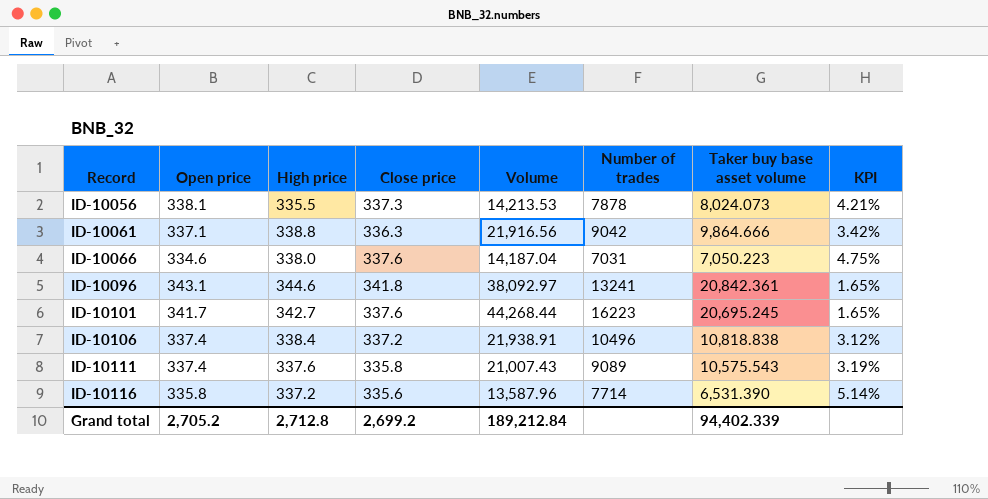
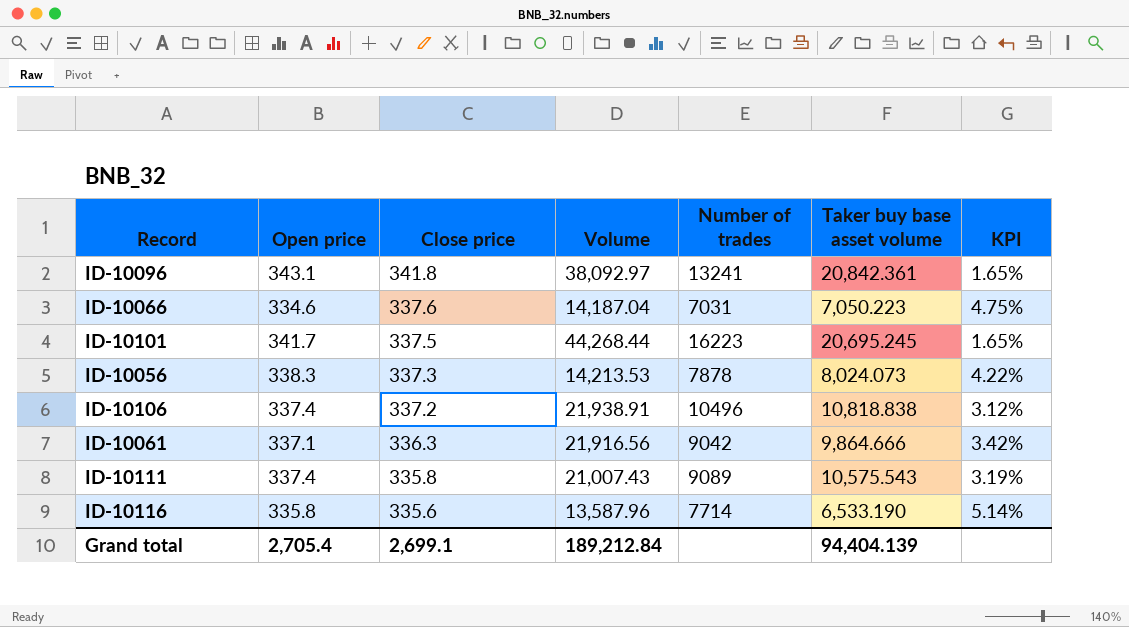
row order: Record ascending -> Close price descending
column High price | position: 3 -> none
ID-10101 | Close price: 337.6 -> 337.5
ID-10056 | Open price: 338.1 -> 338.3
ID-10056 | KPI: 4.21% -> 4.22%
ID-10116 | Taker buy base asset volume: 6,531.390 -> 6,533.190
Grand total | Open price: 2,705.2 -> 2,705.4
Grand total | Close price: 2,699.2 -> 2,699.1
Grand total | Taker buy base asset volume: 94,402.339 -> 94,404.139

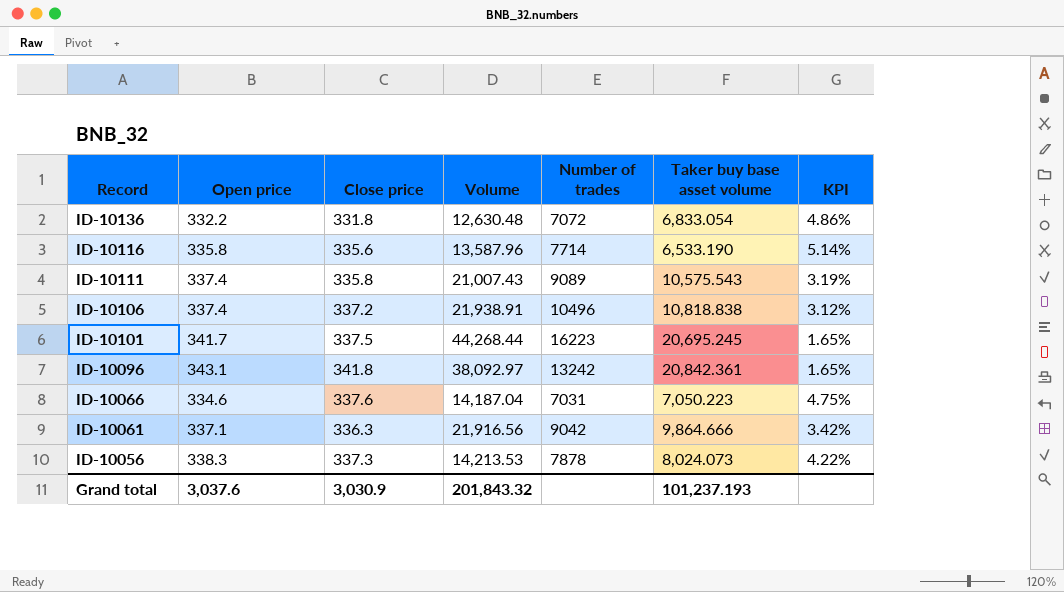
row order: Close price descending -> Record descending
row ID-10136: none -> 332.2 | 331.8 | 12,630.48 | 7072 | 6,833.054 | 4.86%
ID-10096 | Number of trades: 13241 -> 13242
Grand total | Open price: 2,705.4 -> 3,037.6
Grand total | Close price: 2,699.1 -> 3,030.9
Grand total | Volume: 189,212.84 -> 201,843.32
Grand total | Taker buy base asset volume: 94,404.139 -> 101,237.193

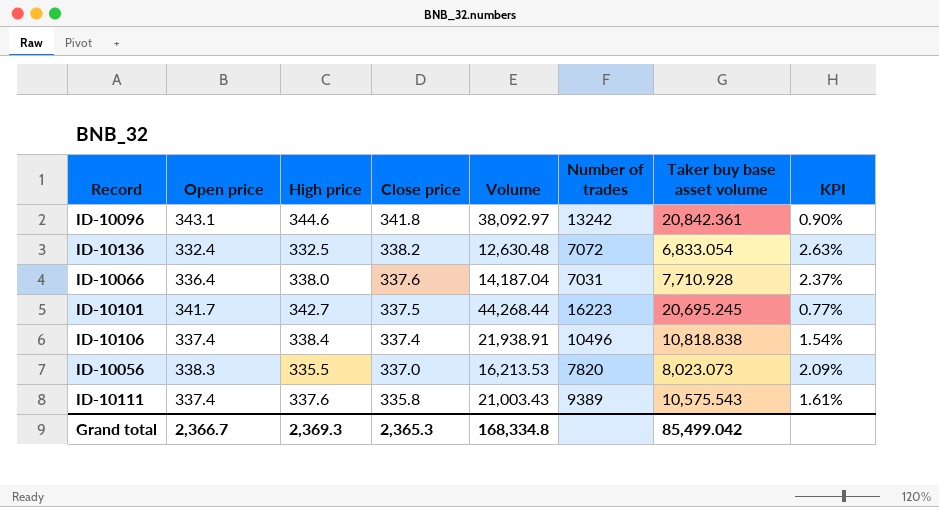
row order: Record descending -> Close price descending
column High price | position: none -> 3
column KPI | formula: [Open price] / [Taker buy base asset volume] -> [Open price] / [Volume]
row ID-10116: 335.8 | 335.6 | 13,587.96 | 7714 | 6,533.190 | 5.14% -> none
row ID-10061: 337.1 | 336.3 | 21,916.56 | 9042 | 9,864.666 | 3.42% -> none
ID-10136 | Open price: 332.2 -> 332.4
ID-10136 | Close price: 331.8 -> 338.2
ID-10066 | Open price: 334.6 -> 336.4
ID-10066 | Taker buy base asset volume: 7,050.223 -> 7,710.928
ID-10106 | Close price: 337.2 -> 337.4
ID-10056 | Close price: 337.3 -> 337.0
ID-10056 | Volume: 14,213.53 -> 16,213.53
ID-10056 | Number of trades: 7878 -> 7820
ID-10056 | Taker buy base asset volume: 8,024.073 -> 8,023.073
ID-10111 | Volume: 21,007.43 -> 21,003.43
ID-10111 | Number of trades: 9089 -> 9389
Grand total | Open price: 3,037.6 -> 2,366.7
Grand total | Close price: 3,030.9 -> 2,365.3
Grand total | Volume: 201,843.32 -> 168,334.8
Grand total | Taker buy base asset volume: 101,237.193 -> 85,499.042

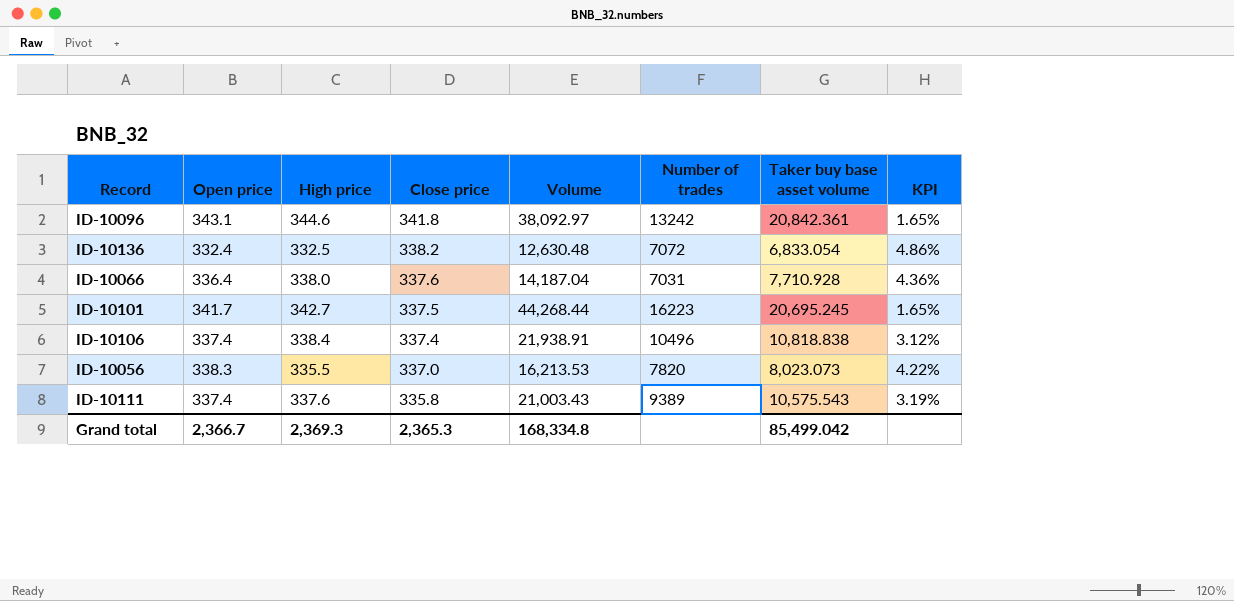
column KPI | formula: [Open price] / [Volume] -> [Open price] / [Taker buy base asset volume]

